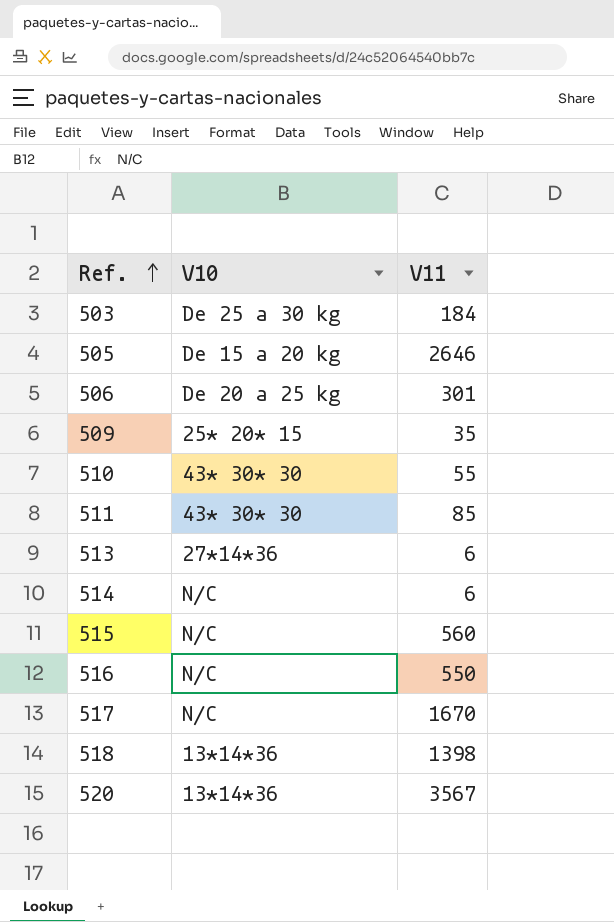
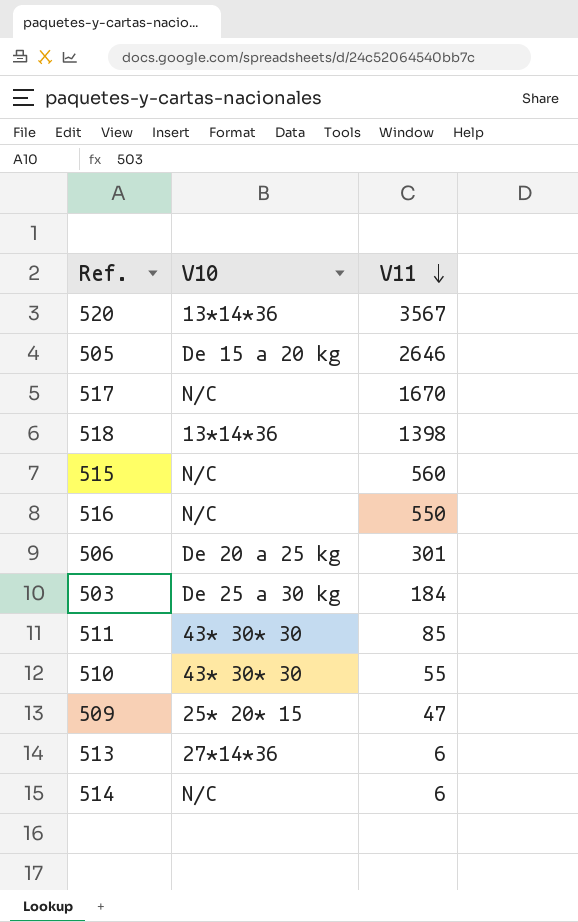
row order: Ref. ascending -> V11 descending
509 | V11: 35 -> 47

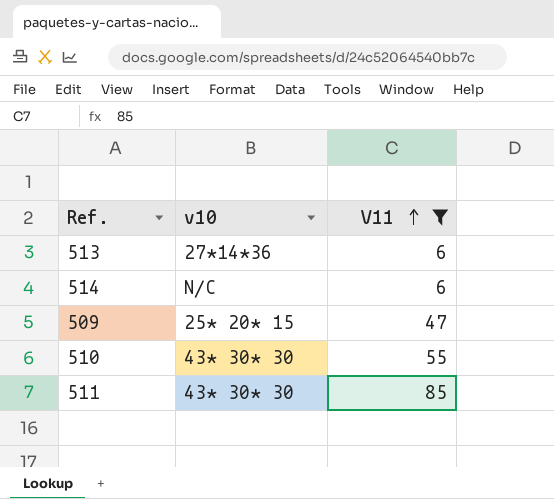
filter: none -> V11 <= 85
row order: V11 descending -> V11 ascending
column name: V10 -> v10

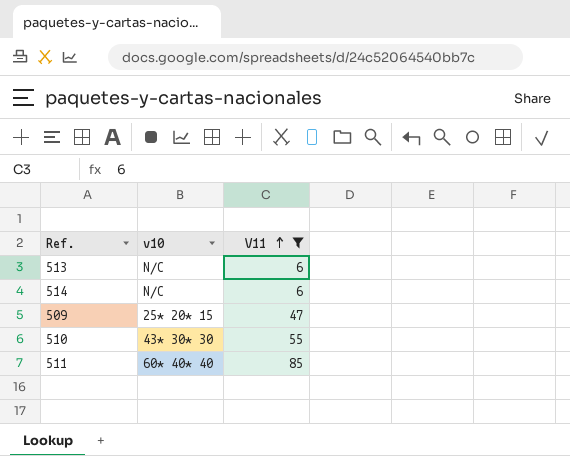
513 | v10: 27*14*36 -> N/C
511 | v10: 43* 30* 30 -> 60* 40* 40

